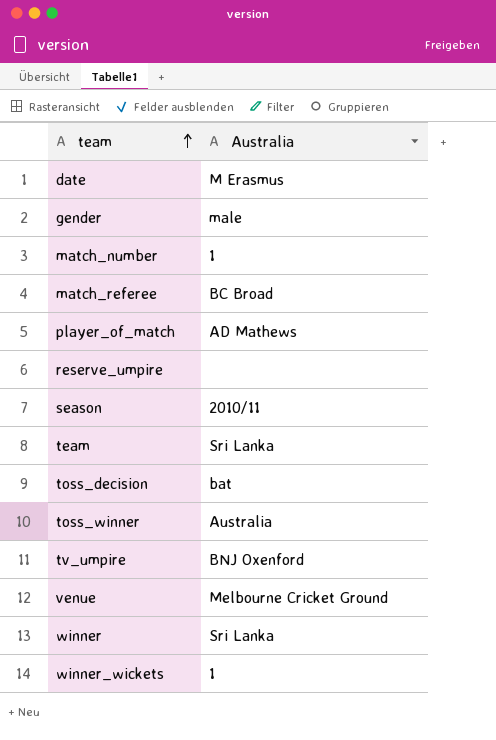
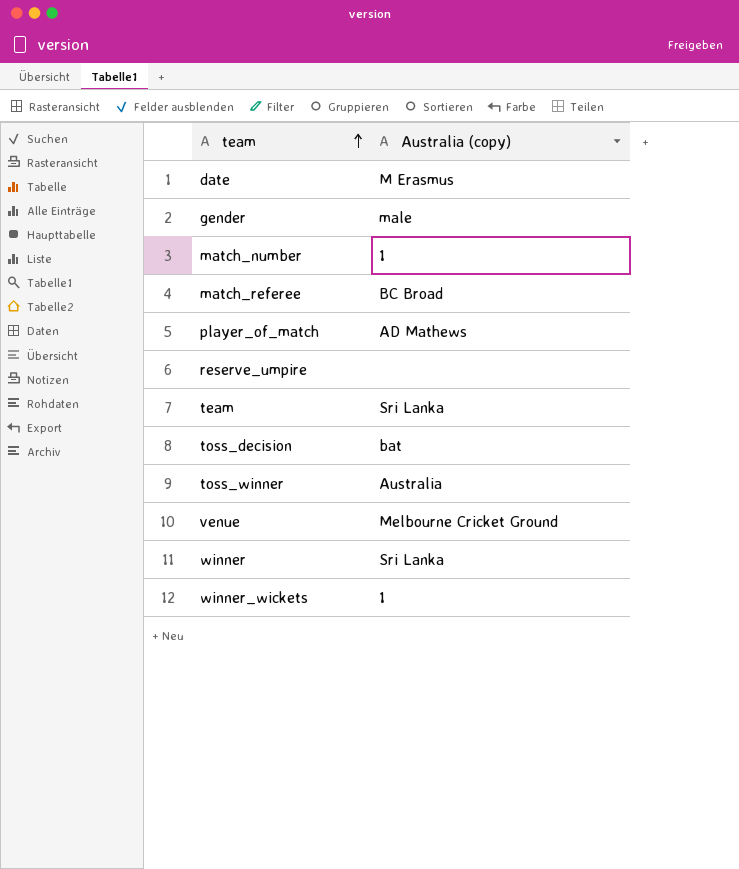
column name: Australia -> Australia (copy)
row season: 2010/11 -> none
row tv_umpire: BNJ Oxenford -> none

